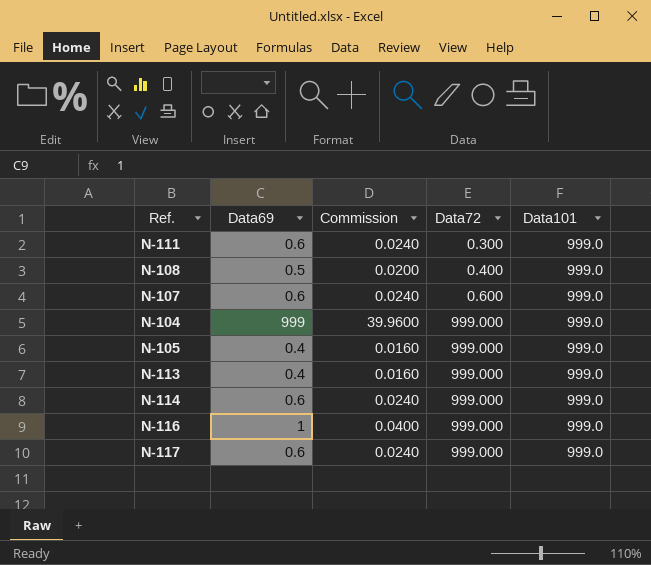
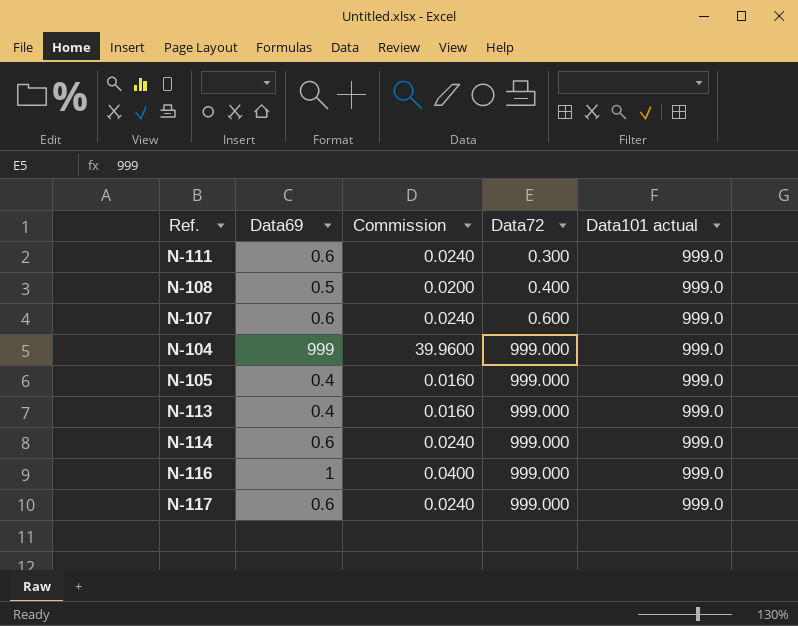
column name: Data101 -> Data101 actual

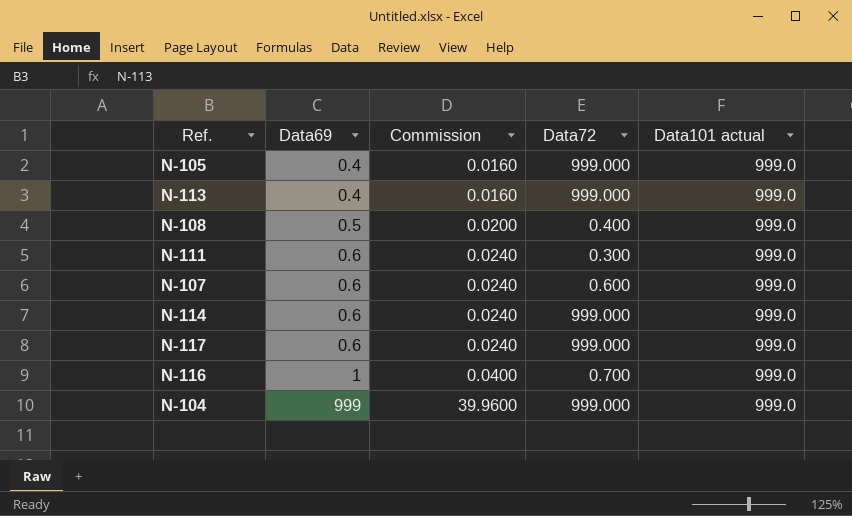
row order: Data72 ascending -> Data69 ascending
N-116 | Data72: 999.000 -> 0.700

